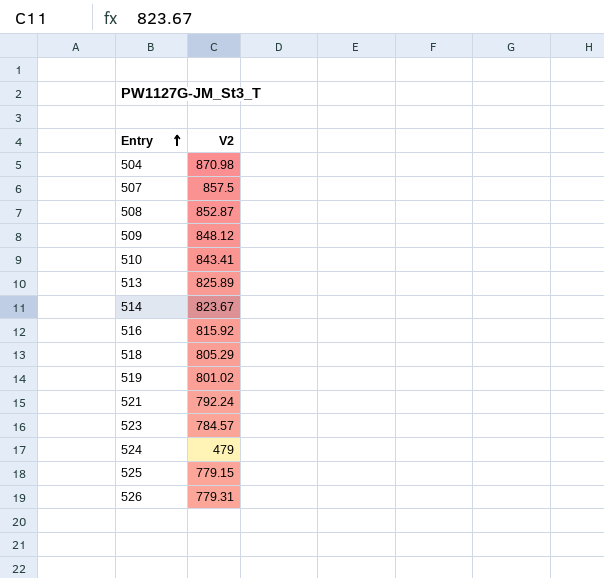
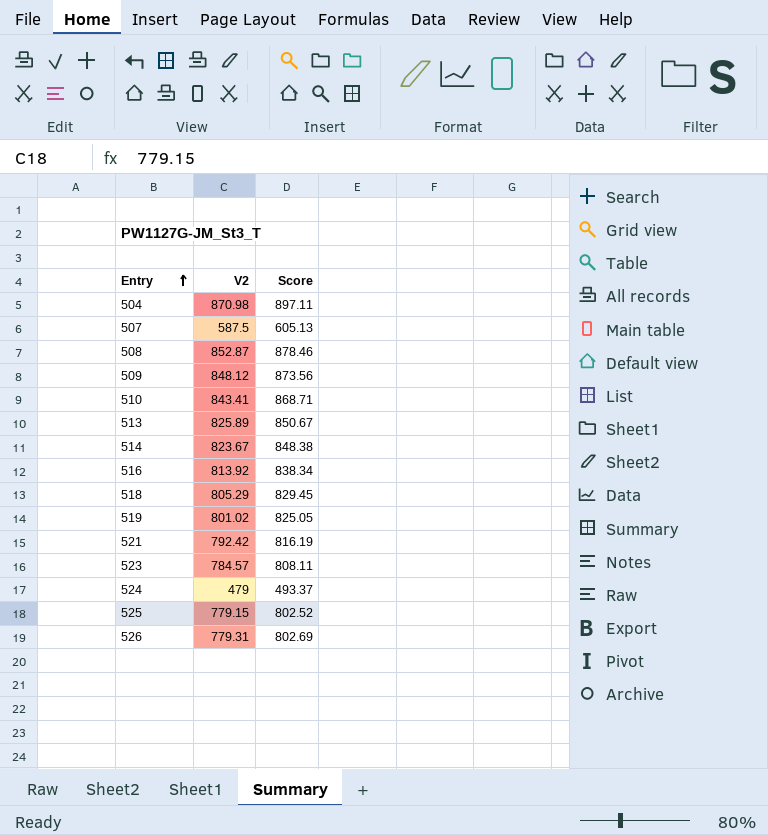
column Score | formula: none -> [V2] * 1.03
507 | V2: 857.5 -> 587.5
516 | V2: 815.92 -> 813.92
521 | V2: 792.24 -> 792.42

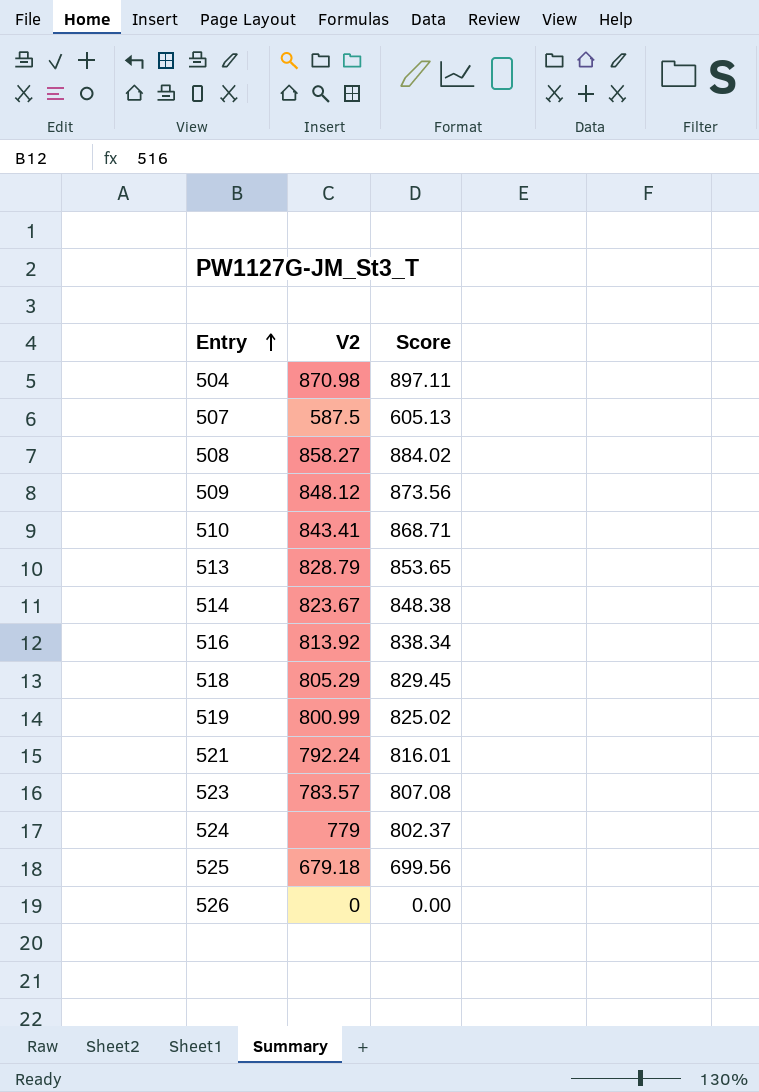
508 | V2: 852.87 -> 858.27
508 | Score: 878.46 -> 884.02
513 | V2: 825.89 -> 828.79
513 | Score: 850.67 -> 853.65
519 | V2: 801.02 -> 800.99
519 | Score: 825.05 -> 825.02
521 | V2: 792.42 -> 792.24
521 | Score: 816.19 -> 816.01
523 | V2: 784.57 -> 783.57
523 | Score: 808.11 -> 807.08
524 | V2: 479 -> 779
524 | Score: 493.37 -> 802.37
525 | V2: 779.15 -> 679.18
525 | Score: 802.52 -> 699.56
526 | V2: 779.31 -> 0
526 | Score: 802.69 -> 0.00

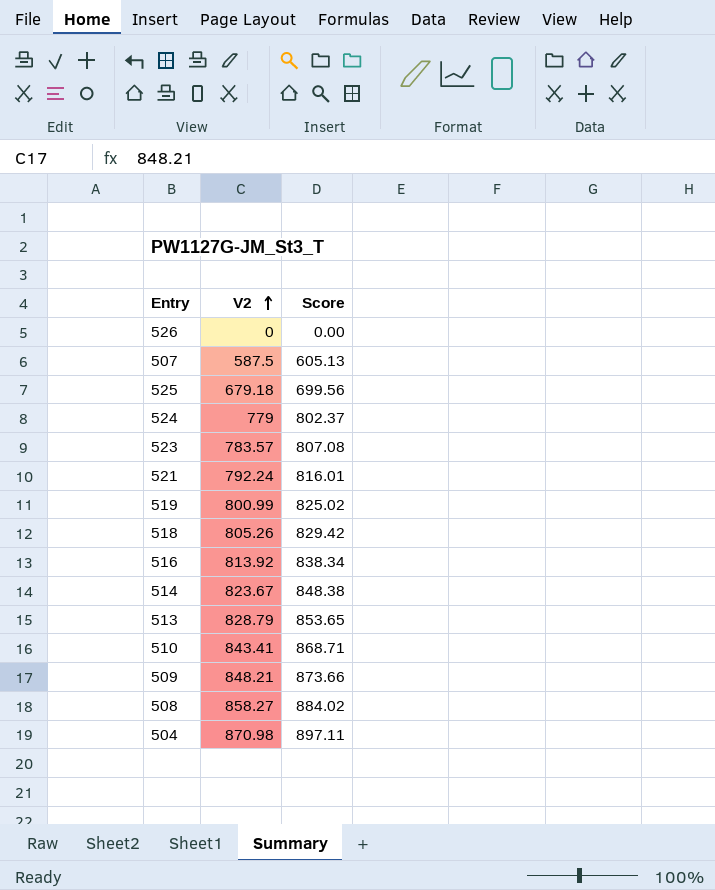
row order: Entry ascending -> V2 ascending
518 | V2: 805.29 -> 805.26
518 | Score: 829.45 -> 829.42
509 | V2: 848.12 -> 848.21
509 | Score: 873.56 -> 873.66

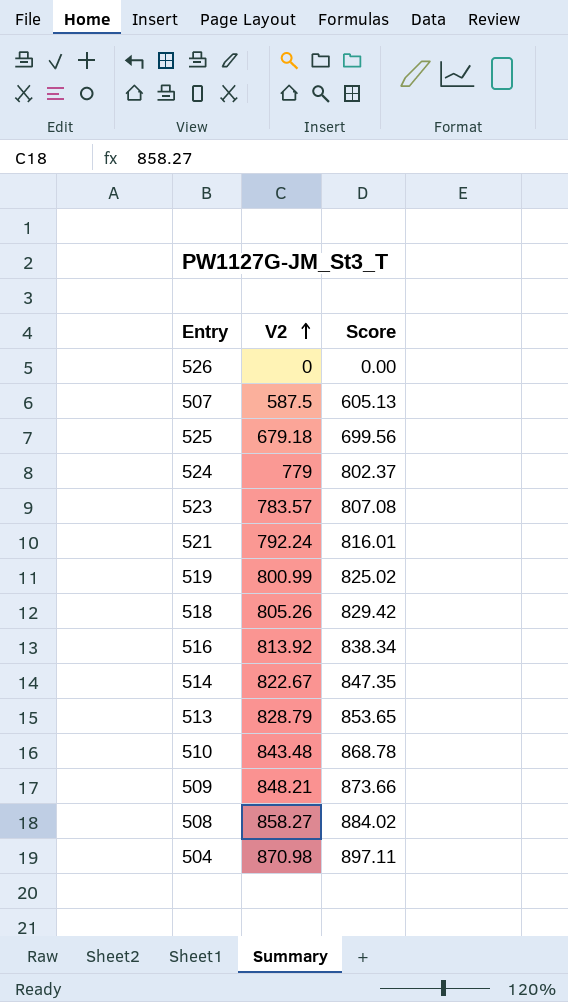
514 | V2: 823.67 -> 822.67
514 | Score: 848.38 -> 847.35
510 | V2: 843.41 -> 843.48
510 | Score: 868.71 -> 868.78

